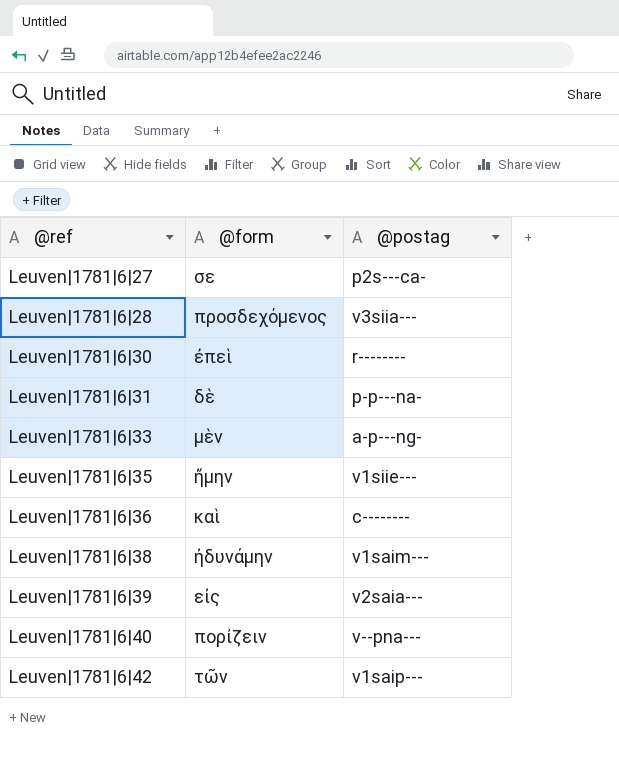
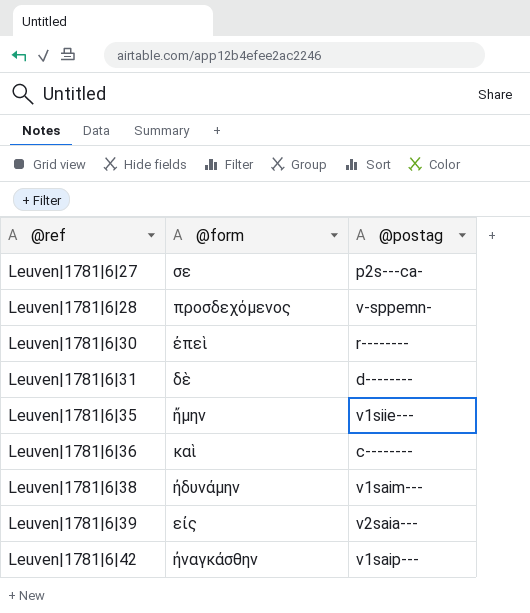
row Leuven|1781|6|33: μὲν | a-p---ng- -> none
row Leuven|1781|6|40: πορίζειν | v--pna--- -> none
Leuven|1781|6|28 | @postag: v3siia--- -> v-sppemn-
Leuven|1781|6|31 | @postag: p-p---na- -> d--------
Leuven|1781|6|42 | @form: τῶν -> ἠναγκάσθην

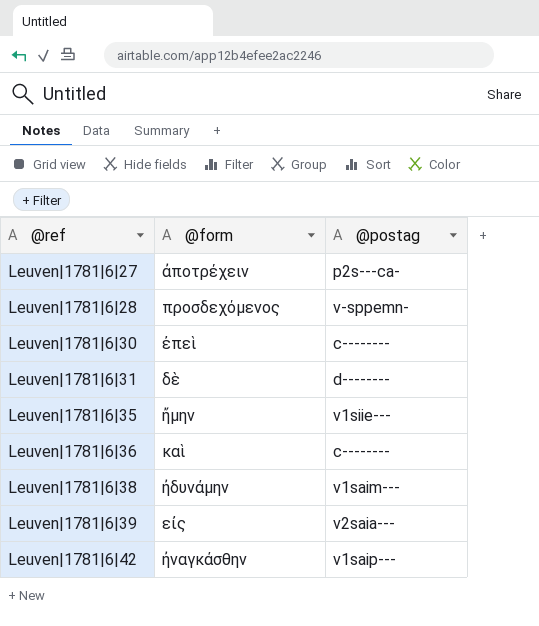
Leuven|1781|6|27 | @form: σε -> ἀποτρέχειν
Leuven|1781|6|30 | @postag: r-------- -> c--------

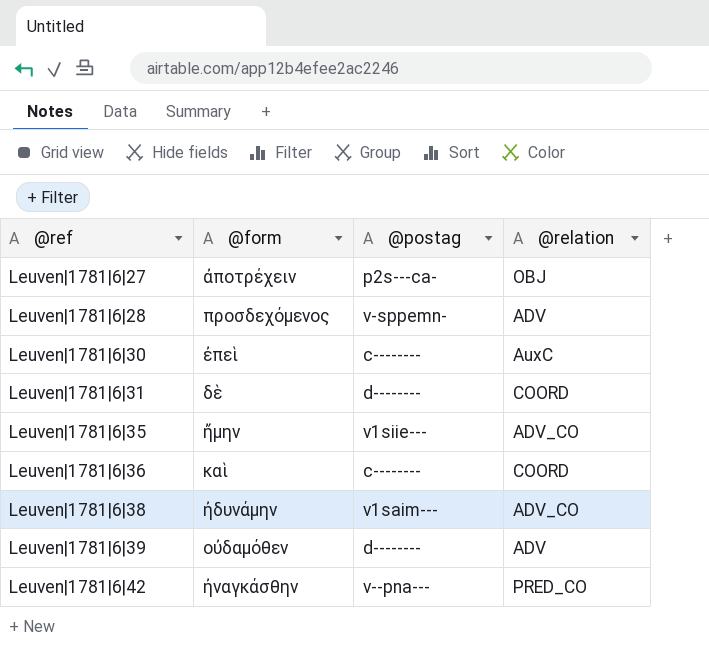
column @relation | position: none -> 4
Leuven|1781|6|39 | @form: εἰς -> οὐδαμόθεν
Leuven|1781|6|39 | @postag: v2saia--- -> d--------
Leuven|1781|6|42 | @postag: v1saip--- -> v--pna---

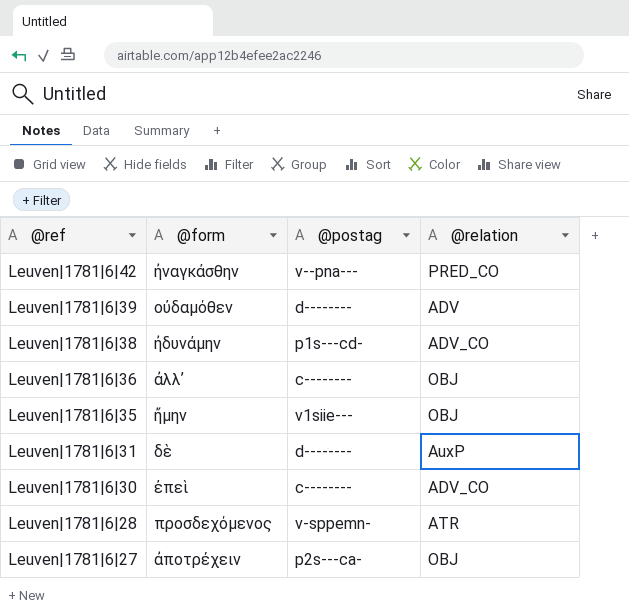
row order: @ref ascending -> @ref descending
Leuven|1781|6|38 | @postag: v1saim--- -> p1s---cd-
Leuven|1781|6|36 | @form: καὶ -> ἀλλʼ
Leuven|1781|6|36 | @relation: COORD -> OBJ
Leuven|1781|6|35 | @relation: ADV_CO -> OBJ
Leuven|1781|6|31 | @relation: COORD -> AuxP
Leuven|1781|6|30 | @relation: AuxC -> ADV_CO
Leuven|1781|6|28 | @relation: ADV -> ATR

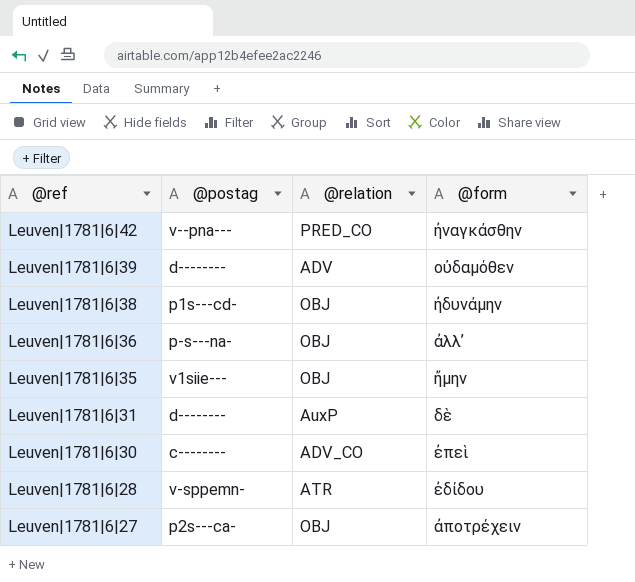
column @form | position: 2 -> 4
Leuven|1781|6|38 | @relation: ADV_CO -> OBJ
Leuven|1781|6|36 | @postag: c-------- -> p-s---na-
Leuven|1781|6|28 | @form: προσδεχόμενος -> ἐδίδου

